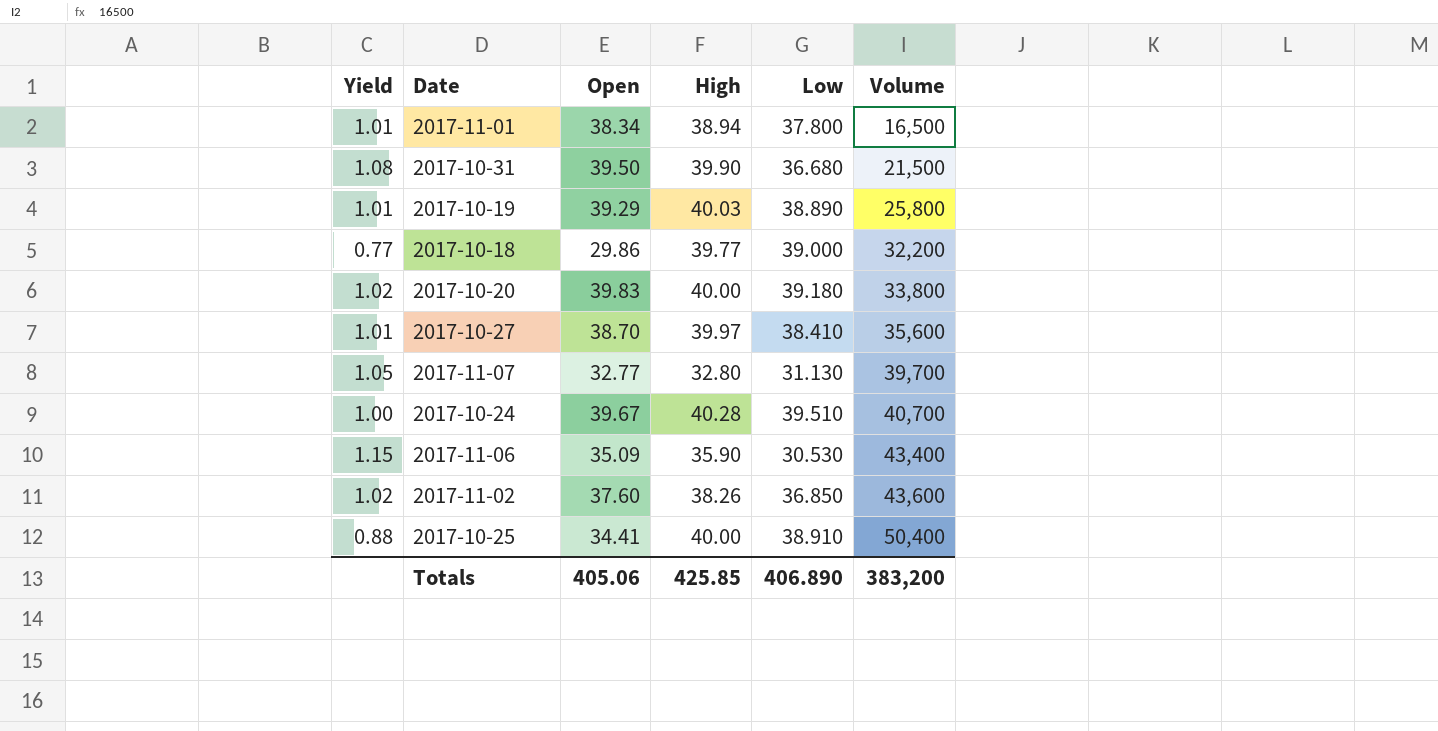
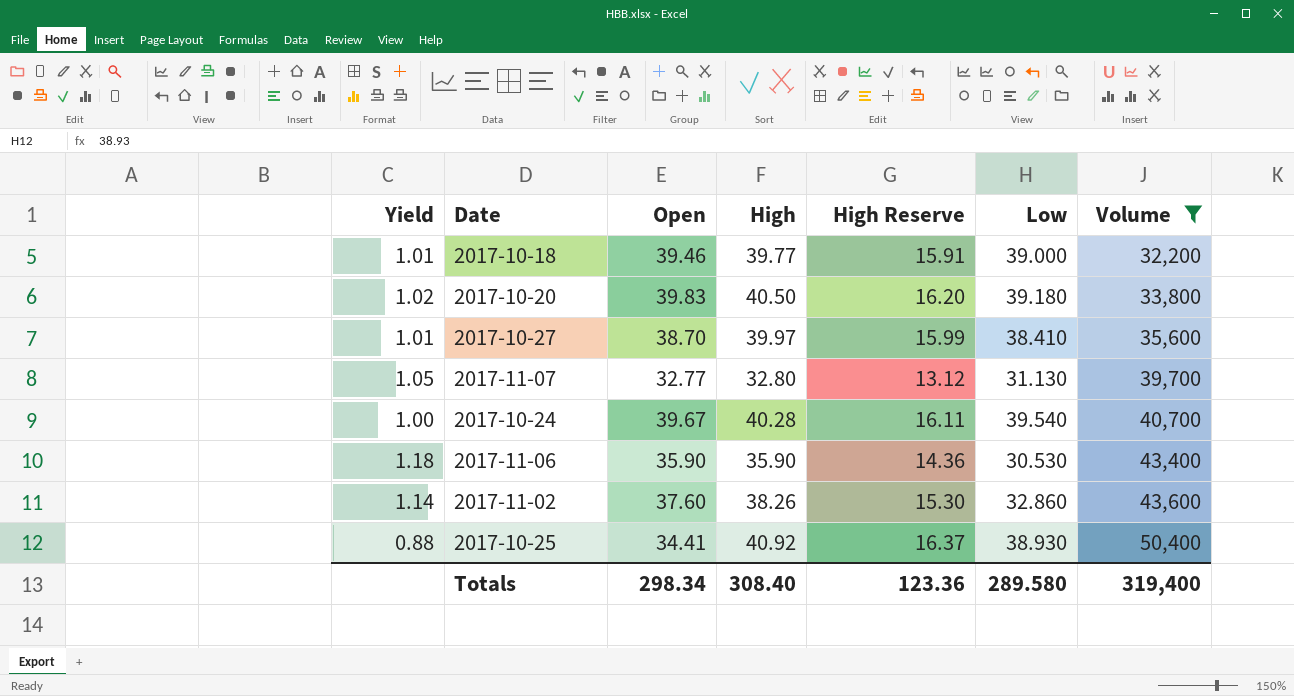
filter: none -> Volume >= 32,200
column High Reserve | formula: none -> [High] * 0.4
2017-10-18 | Yield: 0.77 -> 1.01
2017-10-18 | Open: 29.86 -> 39.46
2017-10-20 | High: 40.00 -> 40.50
2017-10-24 | Low: 39.510 -> 39.540
2017-11-06 | Yield: 1.15 -> 1.18
2017-11-06 | Open: 35.09 -> 35.90
2017-11-02 | Yield: 1.02 -> 1.14
2017-11-02 | Low: 36.850 -> 32.860
2017-10-25 | High: 40.00 -> 40.92
2017-10-25 | Low: 38.910 -> 38.930
Totals | Open: 405.06 -> 298.34
Totals | High: 425.85 -> 308.40
Totals | Low: 406.890 -> 289.580
Totals | Volume: 383,200 -> 319,400

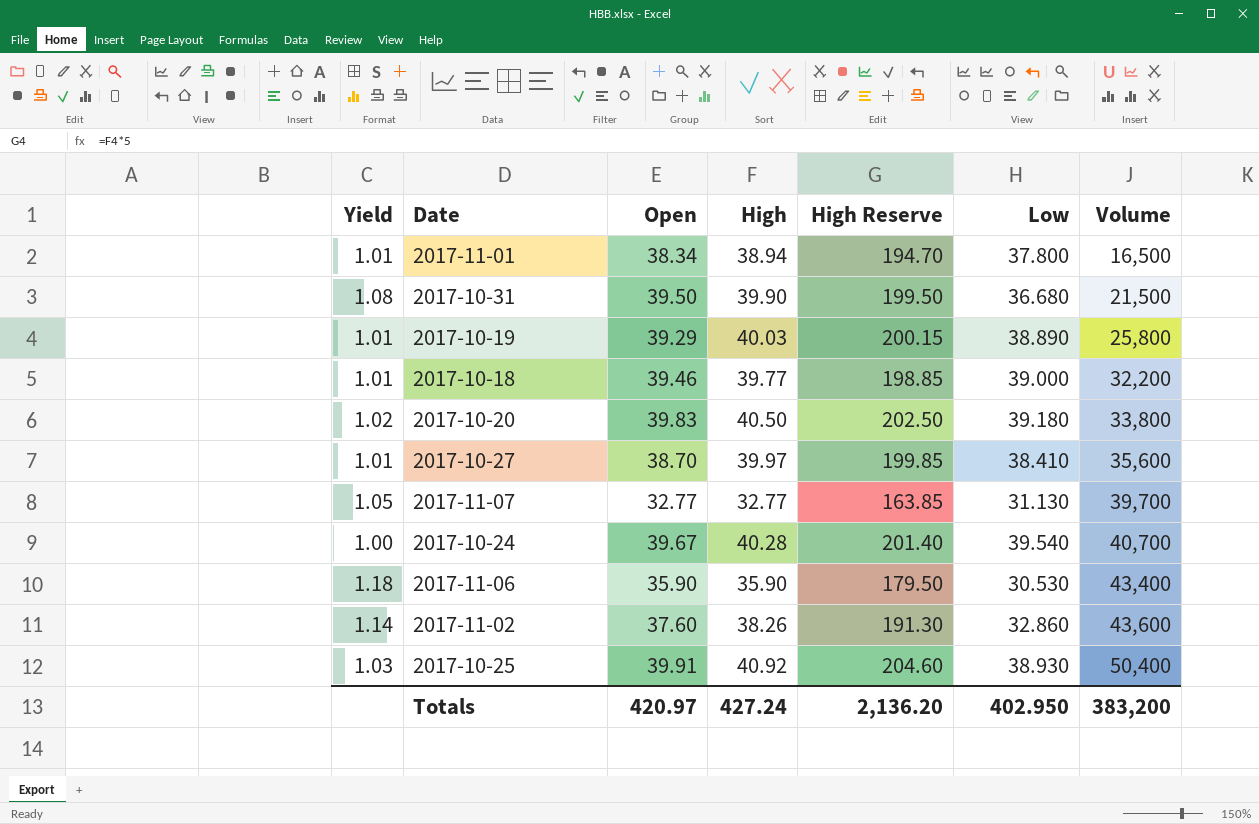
filter: Volume >= 32,200 -> none
column High Reserve | formula: [High] * 0.4 -> [High] * 5
2017-11-07 | High: 32.80 -> 32.77
2017-10-25 | Yield: 0.88 -> 1.03
2017-10-25 | Open: 34.41 -> 39.91
Totals | Open: 298.34 -> 420.97
Totals | High: 308.40 -> 427.24
Totals | High Reserve: 123.36 -> 2,136.20
Totals | Low: 289.580 -> 402.950
Totals | Volume: 319,400 -> 383,200

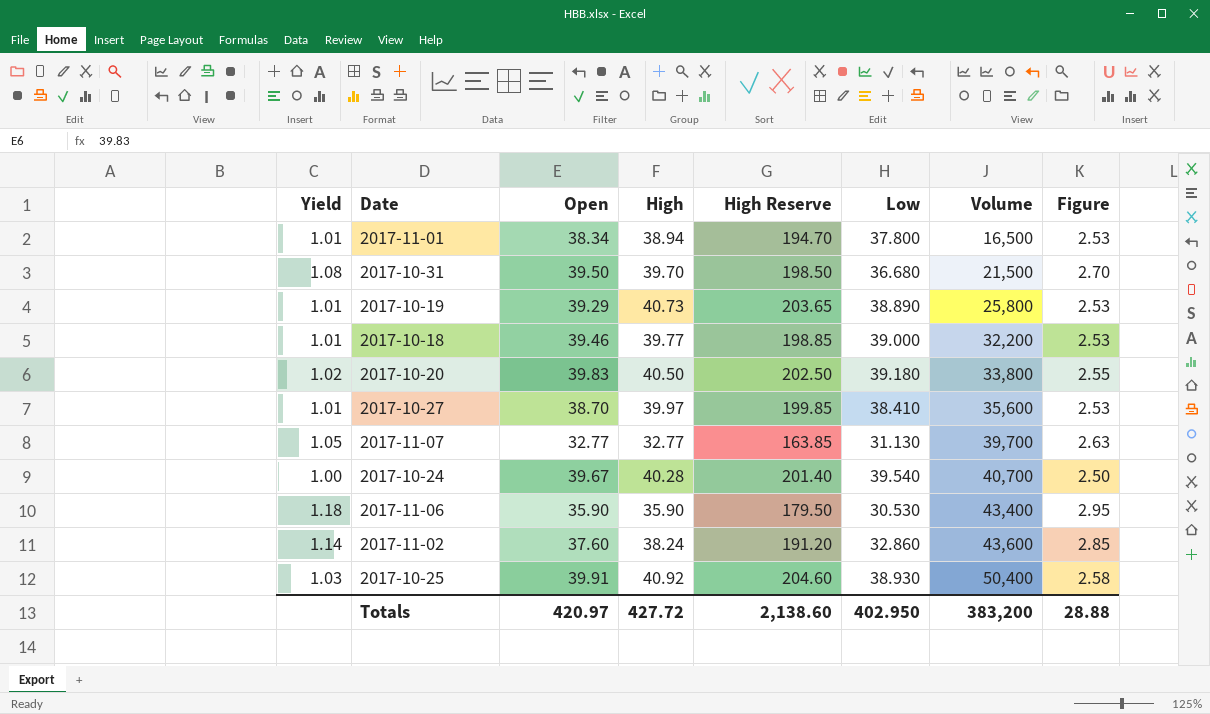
column Figure | formula: none -> [Yield] * 2.5
2017-10-31 | High: 39.90 -> 39.70
2017-10-31 | High Reserve: 199.50 -> 198.50
2017-10-19 | High: 40.03 -> 40.73
2017-10-19 | High Reserve: 200.15 -> 203.65
2017-11-02 | High: 38.26 -> 38.24
2017-11-02 | High Reserve: 191.30 -> 191.20
Totals | High: 427.24 -> 427.72
Totals | High Reserve: 2,136.20 -> 2,138.60

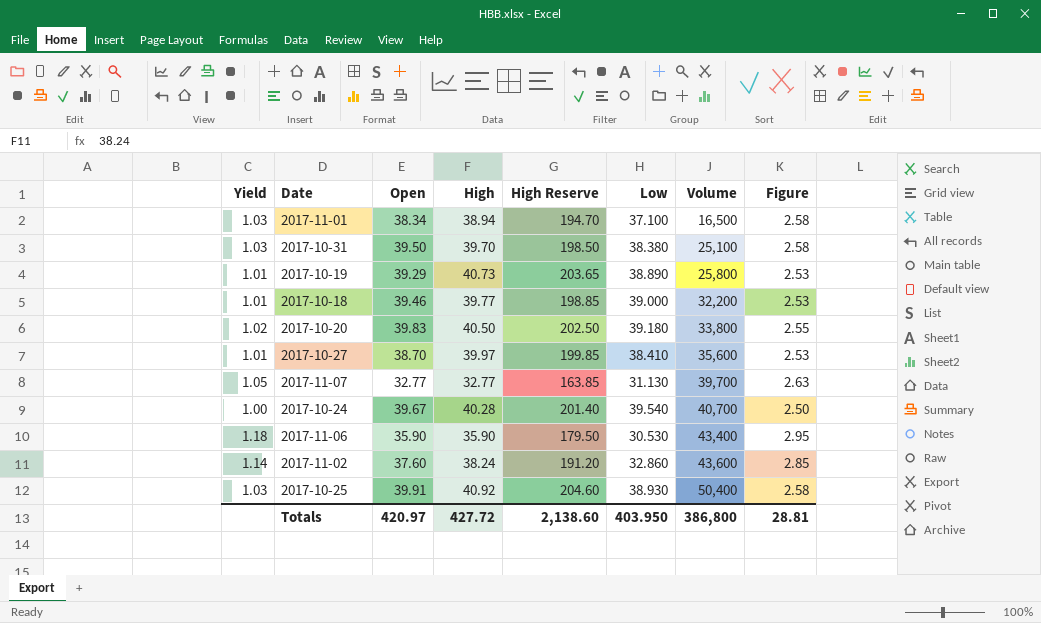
2017-11-01 | Yield: 1.01 -> 1.03
2017-11-01 | Low: 37.800 -> 37.100
2017-11-01 | Figure: 2.53 -> 2.58
2017-10-31 | Yield: 1.08 -> 1.03
2017-10-31 | Low: 36.680 -> 38.380
2017-10-31 | Volume: 21,500 -> 25,100
2017-10-31 | Figure: 2.70 -> 2.58
Totals | Low: 402.950 -> 403.950
Totals | Volume: 383,200 -> 386,800
Totals | Figure: 28.88 -> 28.81

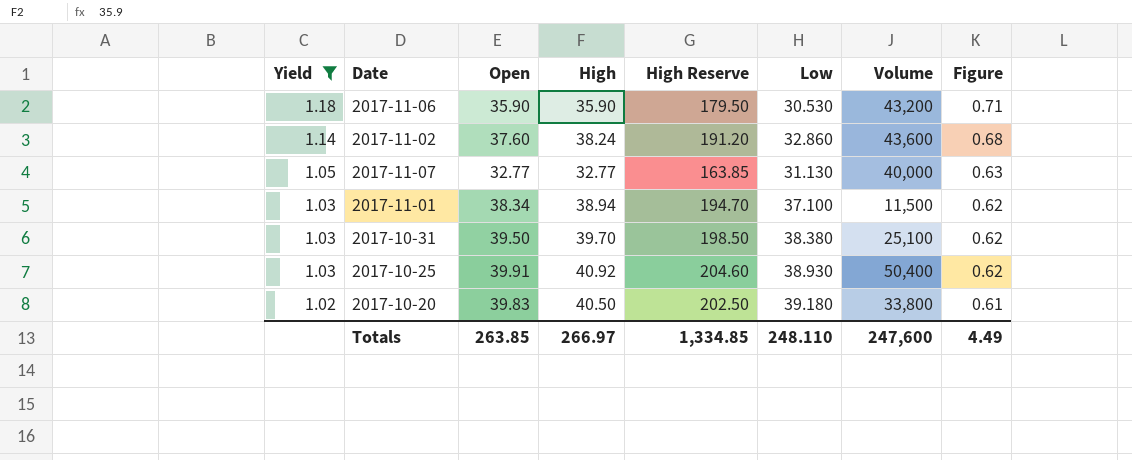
filter: none -> Yield >= 1.02
row order: Volume ascending -> Yield descending
column Figure | formula: [Yield] * 2.5 -> [Yield] * 0.6
2017-11-06 | Volume: 43,400 -> 43,200
2017-11-07 | Volume: 39,700 -> 40,000
2017-11-01 | Volume: 16,500 -> 11,500
Totals | Open: 420.97 -> 263.85
Totals | High: 427.72 -> 266.97
Totals | High Reserve: 2,138.60 -> 1,334.85
Totals | Low: 403.950 -> 248.110
Totals | Volume: 386,800 -> 247,600
Totals | Figure: 28.81 -> 4.49

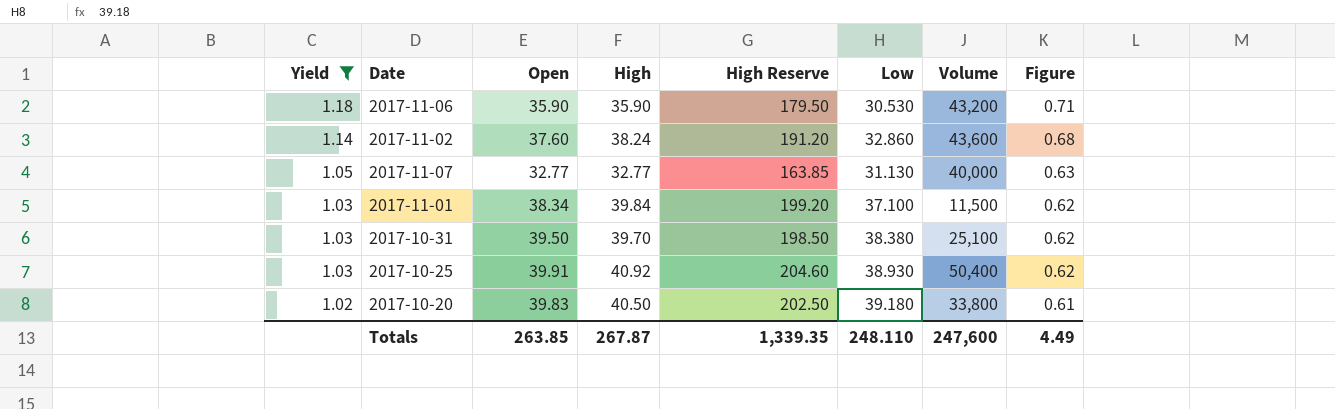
2017-11-01 | High: 38.94 -> 39.84
2017-11-01 | High Reserve: 194.70 -> 199.20
Totals | High: 266.97 -> 267.87
Totals | High Reserve: 1,334.85 -> 1,339.35

